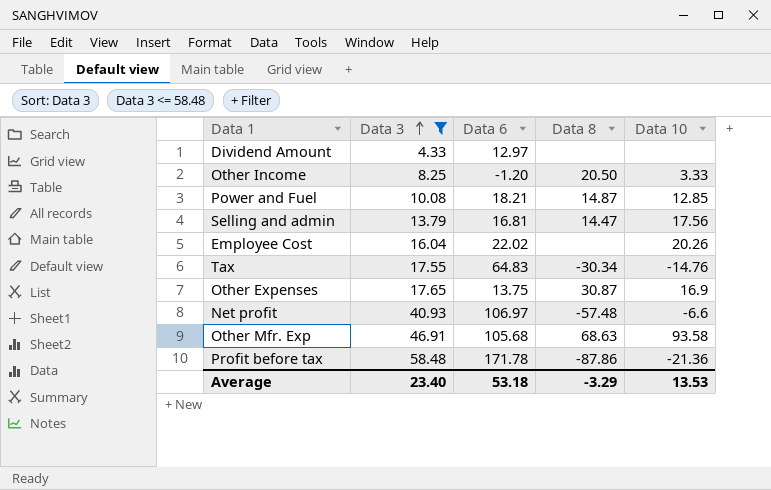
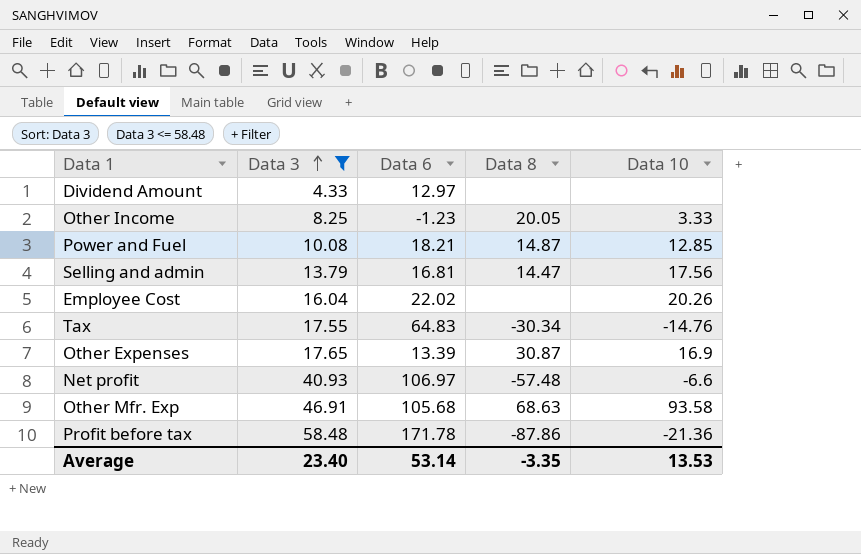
Other Income | Data 6: -1.20 -> -1.23
Other Income | Data 8: 20.50 -> 20.05
Other Expenses | Data 6: 13.75 -> 13.39
Average | Data 6: 53.18 -> 53.14
Average | Data 8: -3.29 -> -3.35

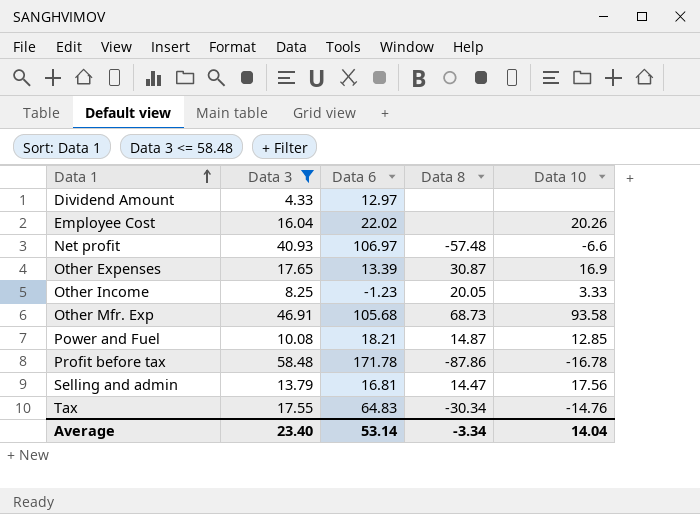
row order: Data 3 ascending -> Data 1 ascending
Other Mfr. Exp | Data 8: 68.63 -> 68.73
Profit before tax | Data 10: -21.36 -> -16.78
Average | Data 8: -3.35 -> -3.34
Average | Data 10: 13.53 -> 14.04

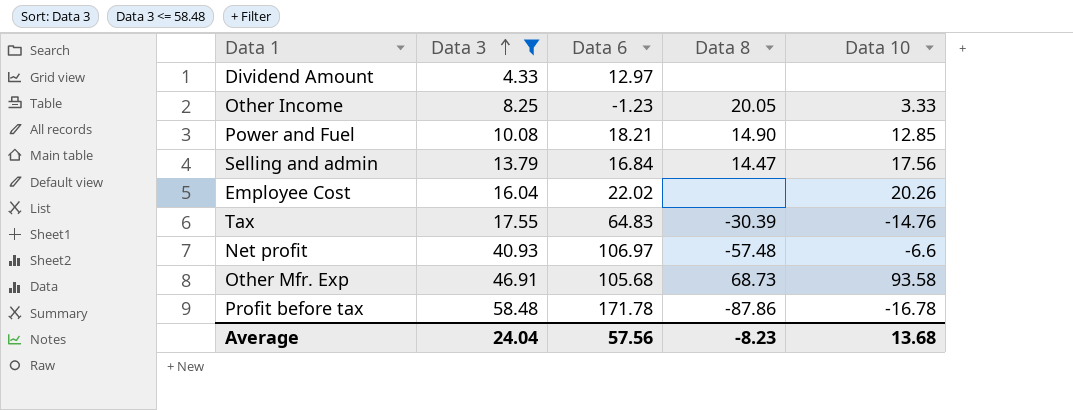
row order: Data 1 ascending -> Data 3 ascending
row Other Expenses: 17.65 | 13.39 | 30.87 | 16.9 -> none
Power and Fuel | Data 8: 14.87 -> 14.90
Selling and admin | Data 6: 16.81 -> 16.84
Tax | Data 8: -30.34 -> -30.39
Average | Data 3: 23.40 -> 24.04
Average | Data 6: 53.14 -> 57.56
Average | Data 8: -3.34 -> -8.23
Average | Data 10: 14.04 -> 13.68

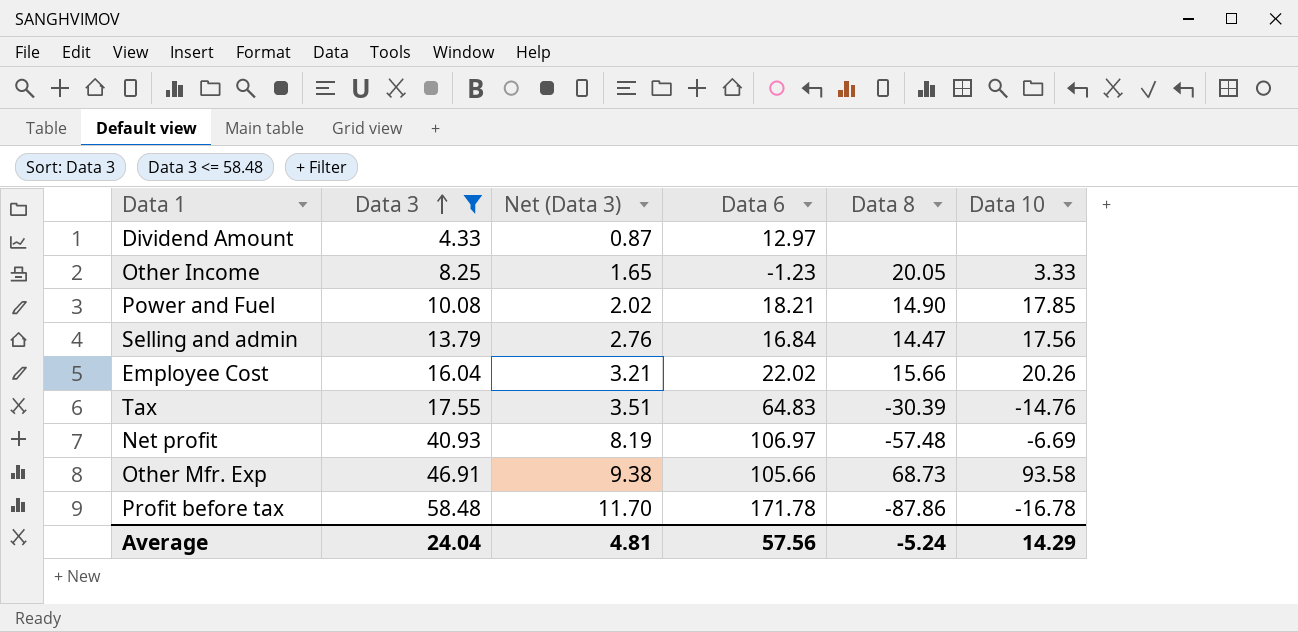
column Net (Data 3) | formula: none -> [Data 3] * 0.2
Power and Fuel | Data 10: 12.85 -> 17.85
Employee Cost | Data 8: none -> 15.66
Net profit | Data 10: -6.6 -> -6.69
Other Mfr. Exp | Data 6: 105.68 -> 105.66
Average | Data 8: -8.23 -> -5.24
Average | Data 10: 13.68 -> 14.29

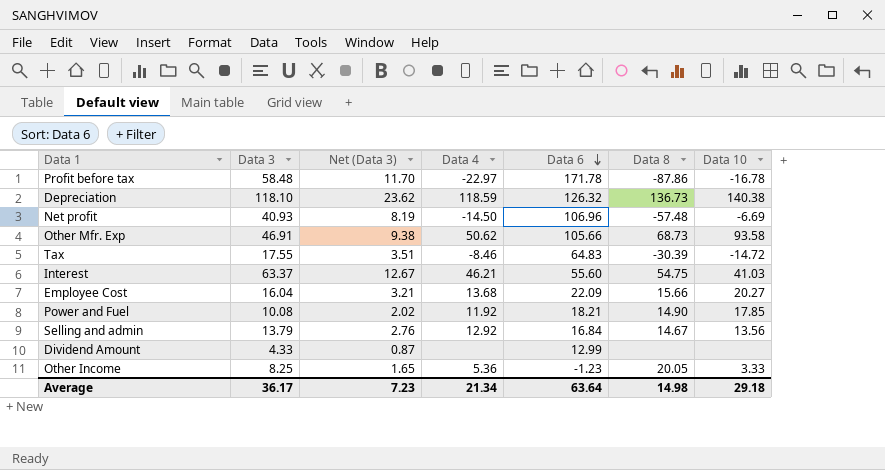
filter: Data 3 <= 58.48 -> none
row order: Data 3 ascending -> Data 6 descending
column Data 4 | position: none -> 4
Net profit | Data 6: 106.97 -> 106.96
Tax | Data 10: -14.76 -> -14.72
Employee Cost | Data 6: 22.02 -> 22.09
Employee Cost | Data 10: 20.26 -> 20.27
Selling and admin | Data 8: 14.47 -> 14.67
Selling and admin | Data 10: 17.56 -> 13.56
Dividend Amount | Data 6: 12.97 -> 12.99
Average | Data 3: 24.04 -> 36.17
Average | Net (Data 3): 4.81 -> 7.23
Average | Data 6: 57.56 -> 63.64
Average | Data 8: -5.24 -> 14.98
Average | Data 10: 14.29 -> 29.18

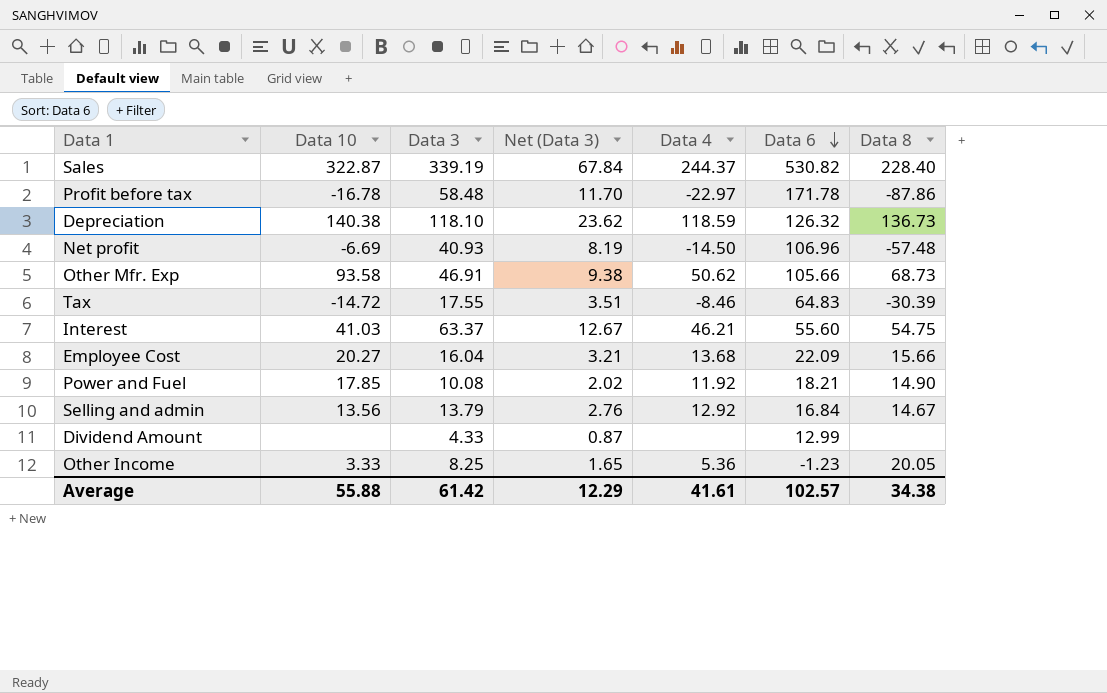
column Data 10 | position: 7 -> 2
row Sales: none -> 322.87 | 339.19 | 67.84 | 244.37 | 530.82 | 228.40
Average | Data 10: 29.18 -> 55.88
Average | Data 3: 36.17 -> 61.42
Average | Net (Data 3): 7.23 -> 12.29
Average | Data 4: 21.34 -> 41.61
Average | Data 6: 63.64 -> 102.57
Average | Data 8: 14.98 -> 34.38

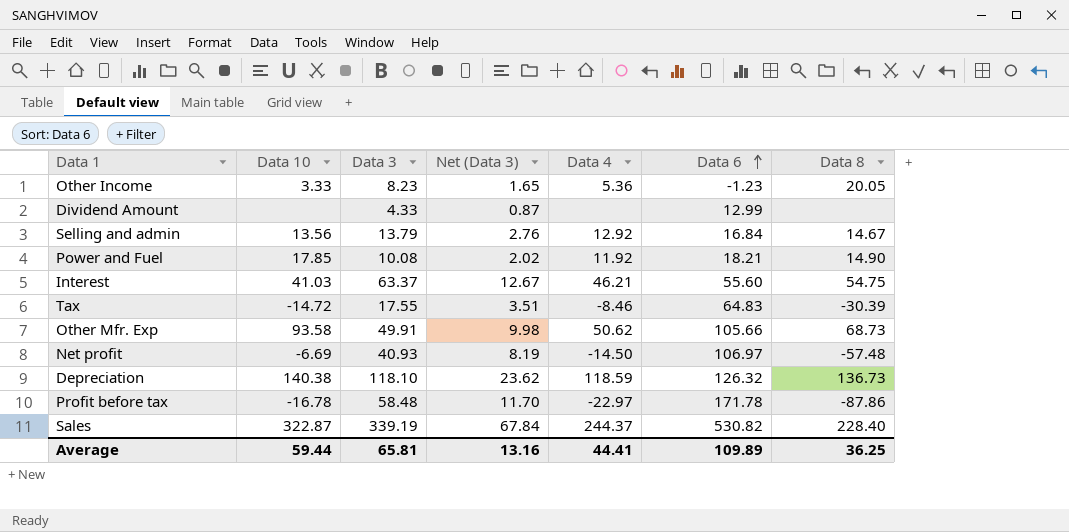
row order: Data 6 descending -> Data 6 ascending
row Employee Cost: 20.27 | 16.04 | 3.21 | 13.68 | 22.09 | 15.66 -> none
Other Income | Data 3: 8.25 -> 8.23
Other Mfr. Exp | Data 3: 46.91 -> 49.91
Other Mfr. Exp | Net (Data 3): 9.38 -> 9.98
Net profit | Data 6: 106.96 -> 106.97
Average | Data 10: 55.88 -> 59.44
Average | Data 3: 61.42 -> 65.81
Average | Net (Data 3): 12.29 -> 13.16
Average | Data 4: 41.61 -> 44.41
Average | Data 6: 102.57 -> 109.89
Average | Data 8: 34.38 -> 36.25

